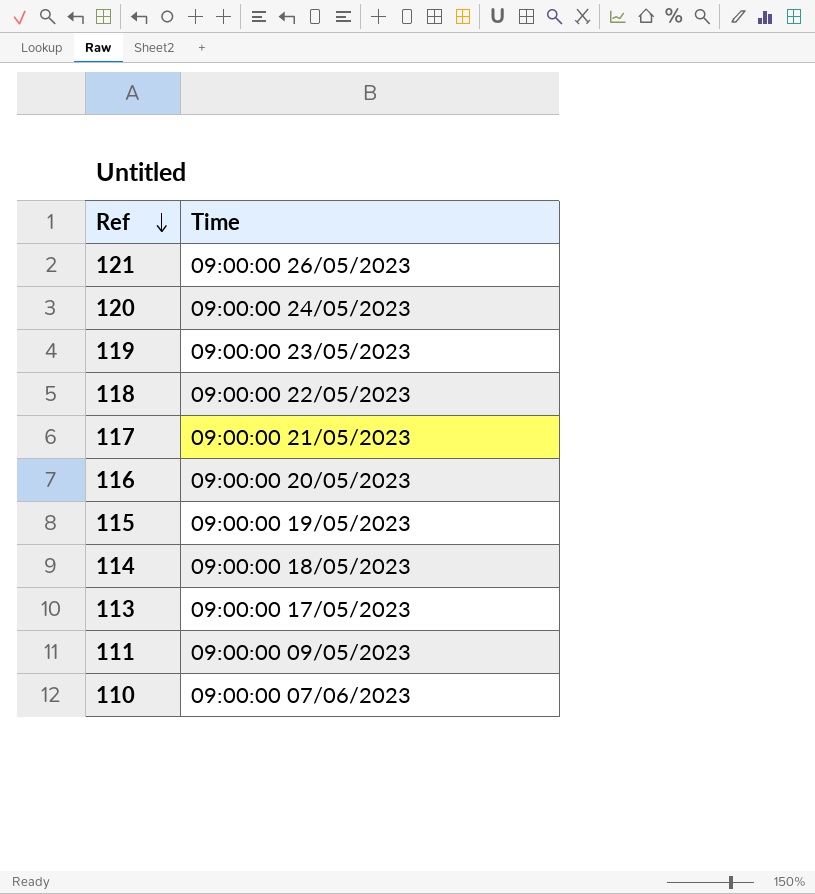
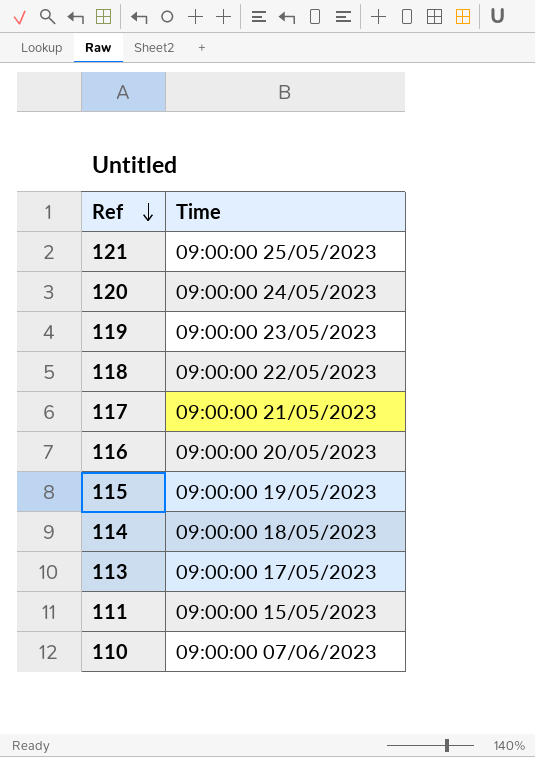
121 | Time: 09:00:00 26/05/2023 -> 09:00:00 25/05/2023
111 | Time: 09:00:00 09/05/2023 -> 09:00:00 15/05/2023

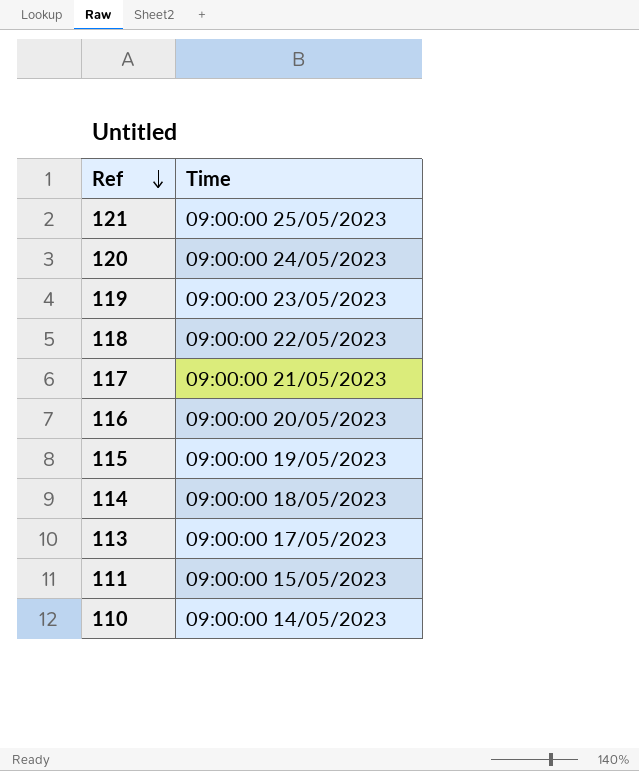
110 | Time: 09:00:00 07/06/2023 -> 09:00:00 14/05/2023

